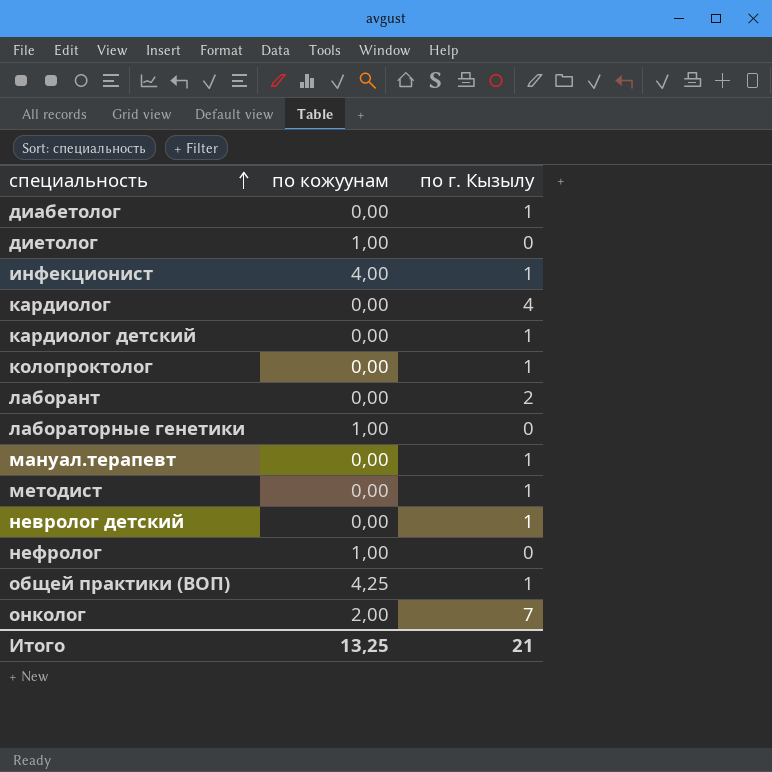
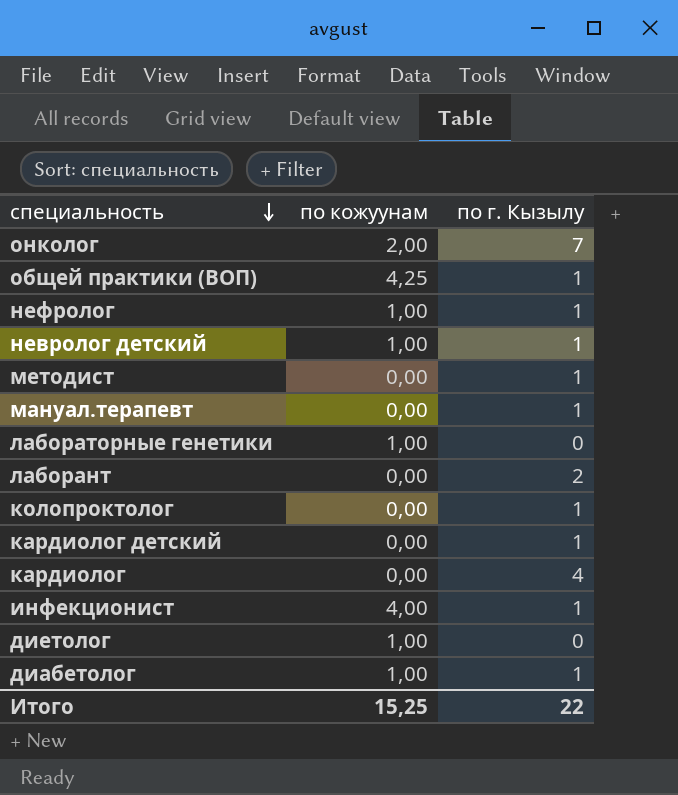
row order: специальность ascending -> специальность descending
нефролог | по г. Кызылу: 0 -> 1
невролог детский | по кожуунам: 0,00 -> 1,00
диабетолог | по кожуунам: 0,00 -> 1,00
Итого | по кожуунам: 13,25 -> 15,25
Итого | по г. Кызылу: 21 -> 22

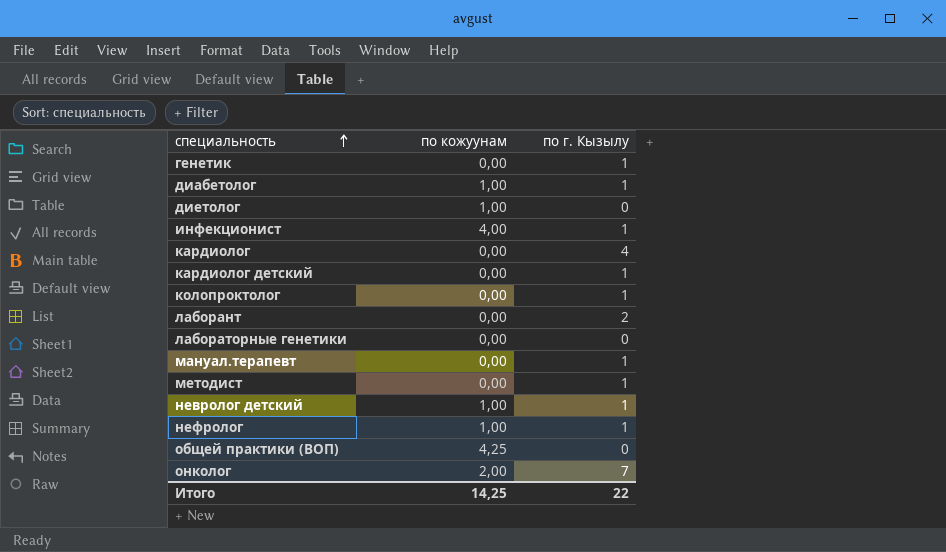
row order: специальность descending -> специальность ascending
row генетик: none -> 0,00 | 1
лабораторные генетики | по кожуунам: 1,00 -> 0,00
общей практики (ВОП) | по г. Кызылу: 1 -> 0
Итого | по кожуунам: 15,25 -> 14,25

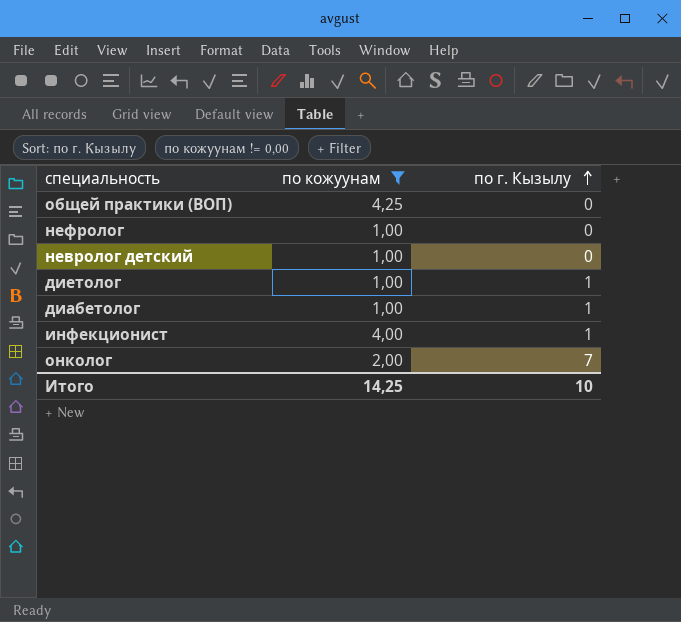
filter: none -> по кожуунам != 0,00
row order: специальность ascending -> по г. Кызылу ascending
нефролог | по г. Кызылу: 1 -> 0
невролог детский | по г. Кызылу: 1 -> 0
диетолог | по г. Кызылу: 0 -> 1
Итого | по г. Кызылу: 22 -> 10

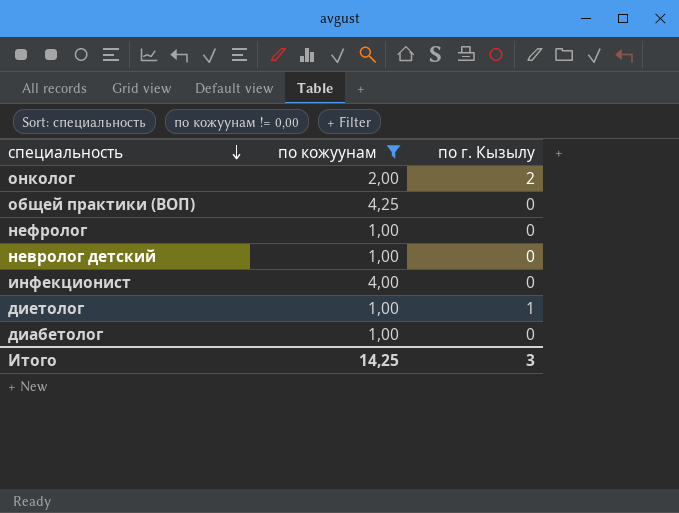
row order: по г. Кызылу ascending -> специальность descending
онколог | по г. Кызылу: 7 -> 2
инфекционист | по г. Кызылу: 1 -> 0
диабетолог | по г. Кызылу: 1 -> 0
Итого | по г. Кызылу: 10 -> 3

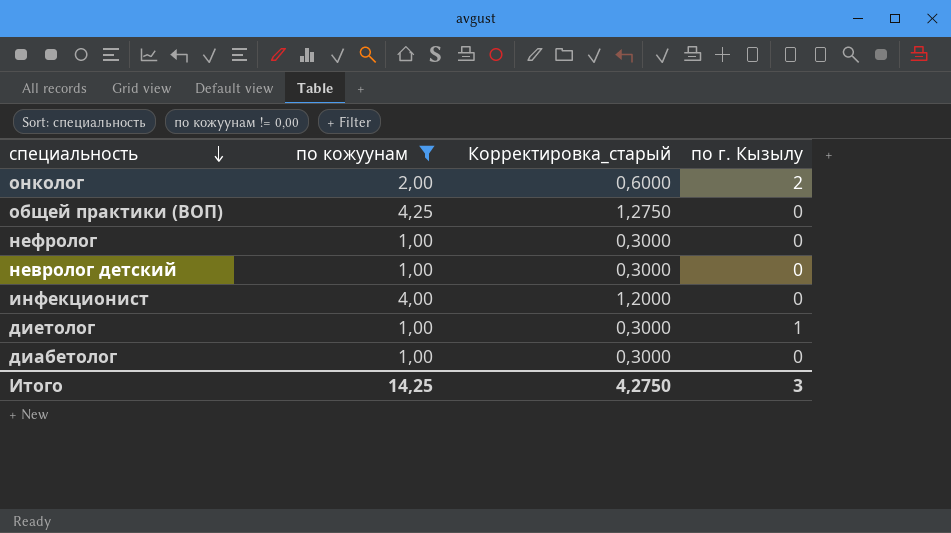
column Корректировка_старый | formula: none -> [по кожуунам] * 0,3

